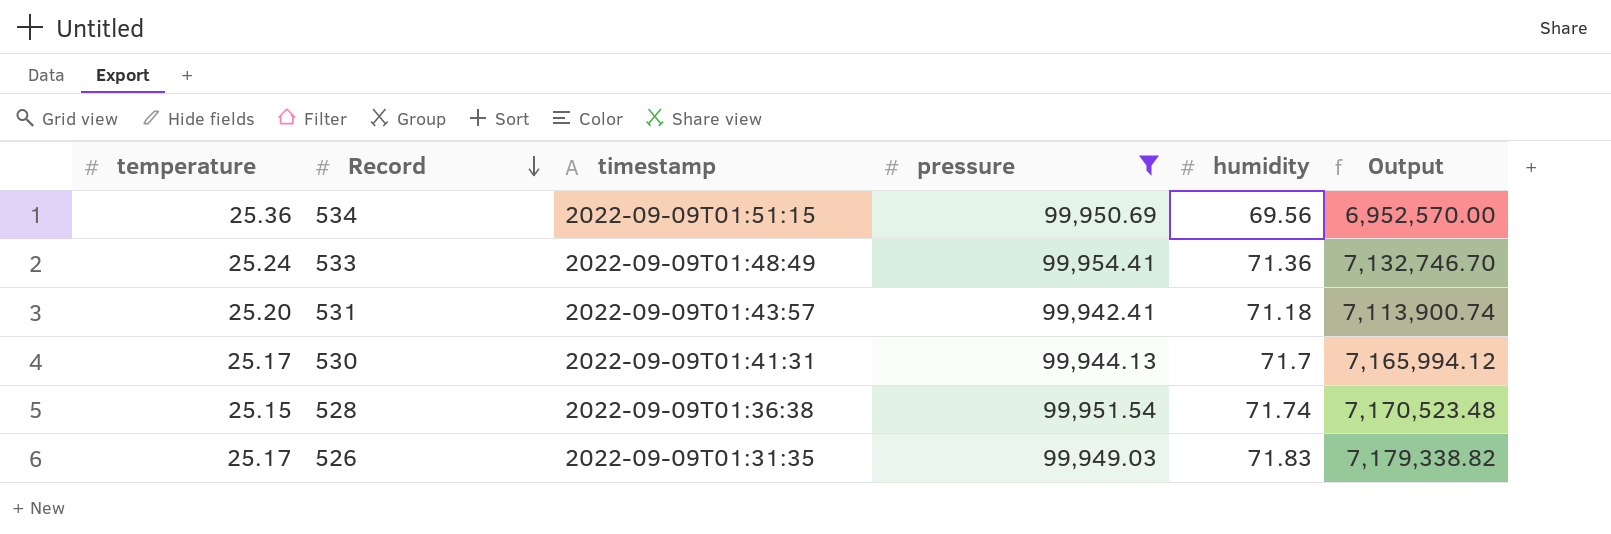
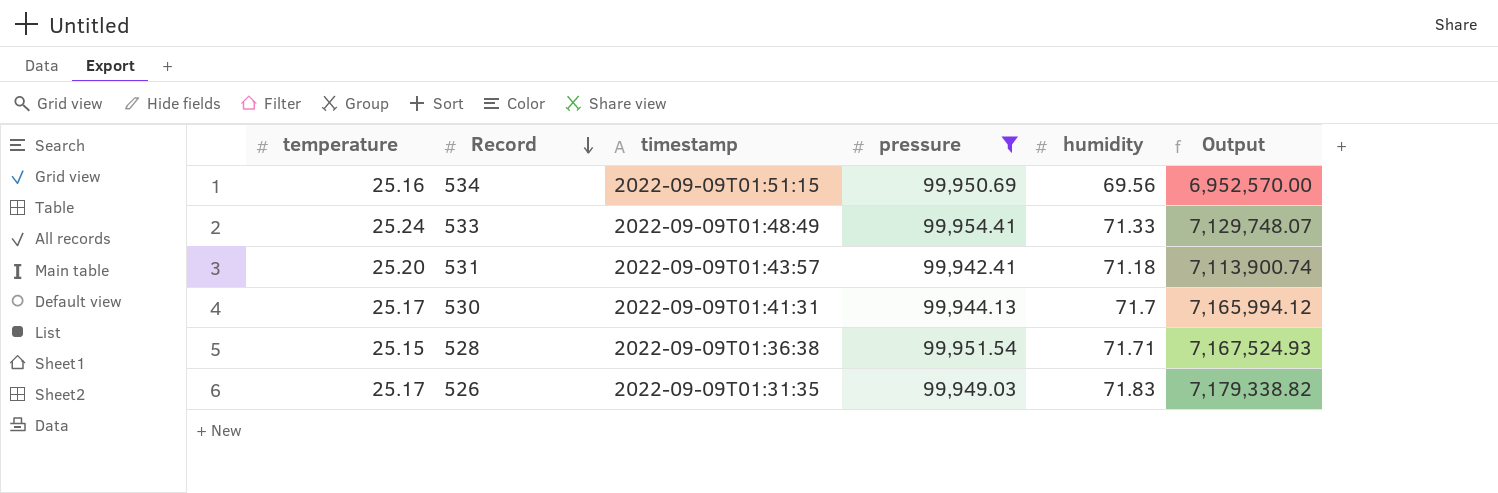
534 | temperature: 25.36 -> 25.16
533 | humidity: 71.36 -> 71.33
533 | Output: 7,132,746.70 -> 7,129,748.07
528 | humidity: 71.74 -> 71.71
528 | Output: 7,170,523.48 -> 7,167,524.93

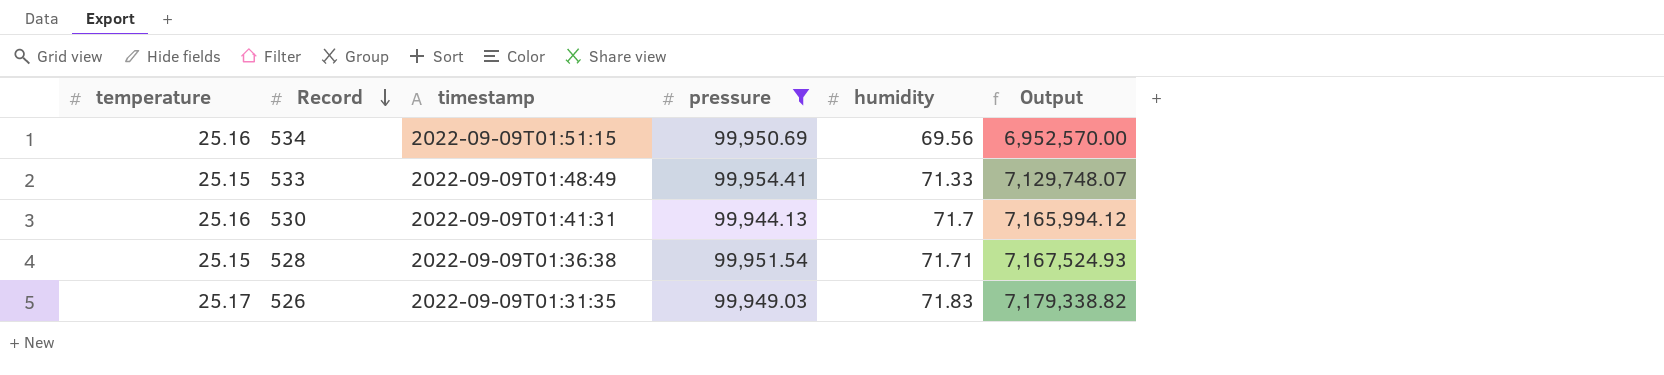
row 531: 25.20 | 2022-09-09T01:43:57 | 99,942.41 | 71.18 | 7,113,900.74 -> none
533 | temperature: 25.24 -> 25.15
530 | temperature: 25.17 -> 25.16

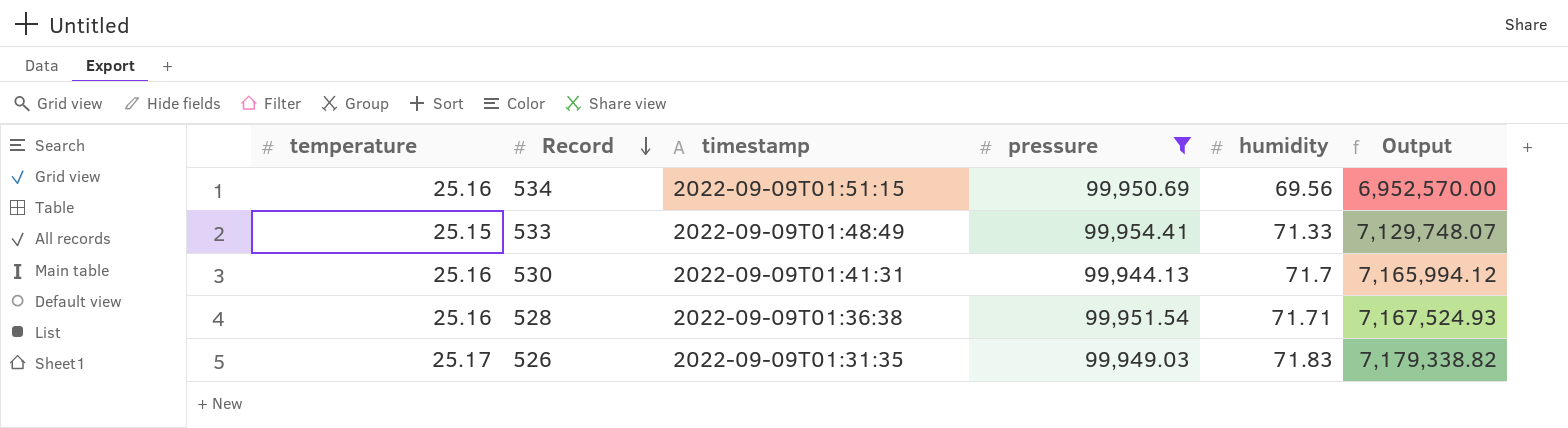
528 | temperature: 25.15 -> 25.16

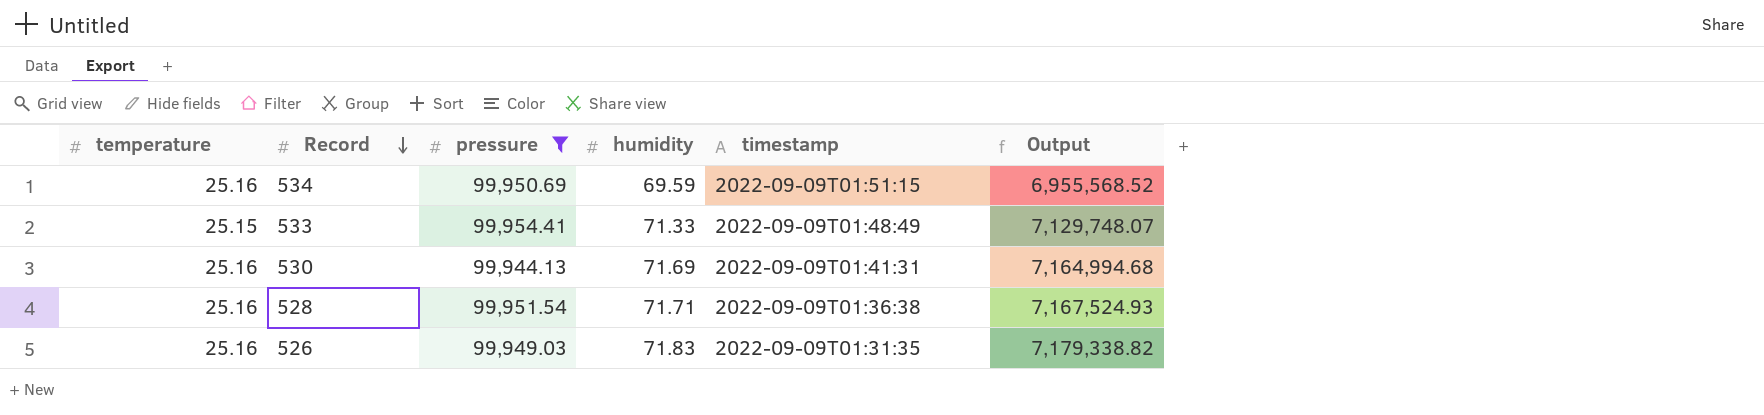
column timestamp | position: 3 -> 5
534 | humidity: 69.56 -> 69.59
534 | Output: 6,952,570.00 -> 6,955,568.52
530 | humidity: 71.7 -> 71.69
530 | Output: 7,165,994.12 -> 7,164,994.68
526 | temperature: 25.17 -> 25.16

